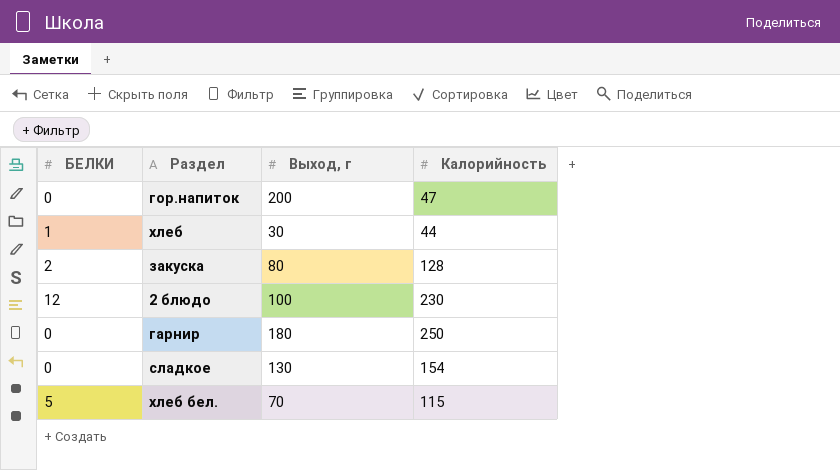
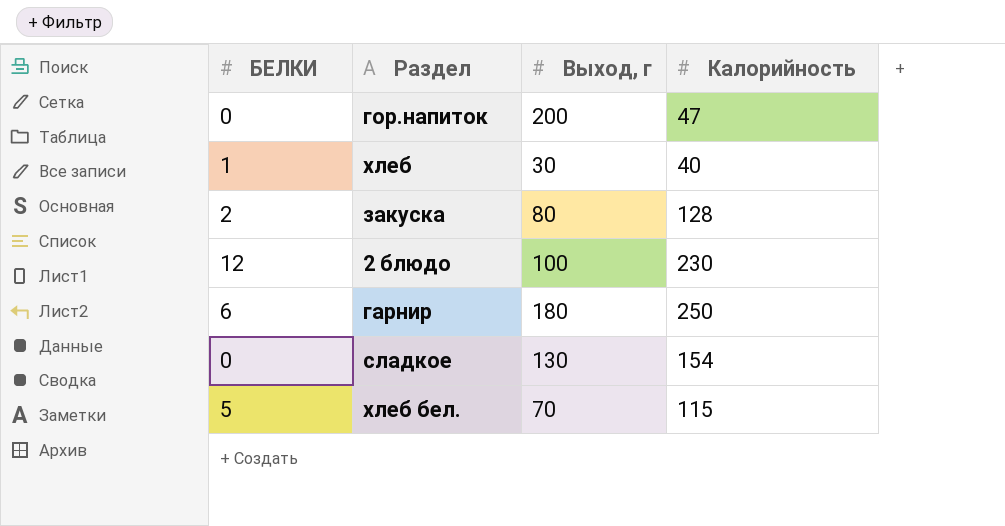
хлеб | Калорийность: 44 -> 40
гарнир | БЕЛКИ: 0 -> 6

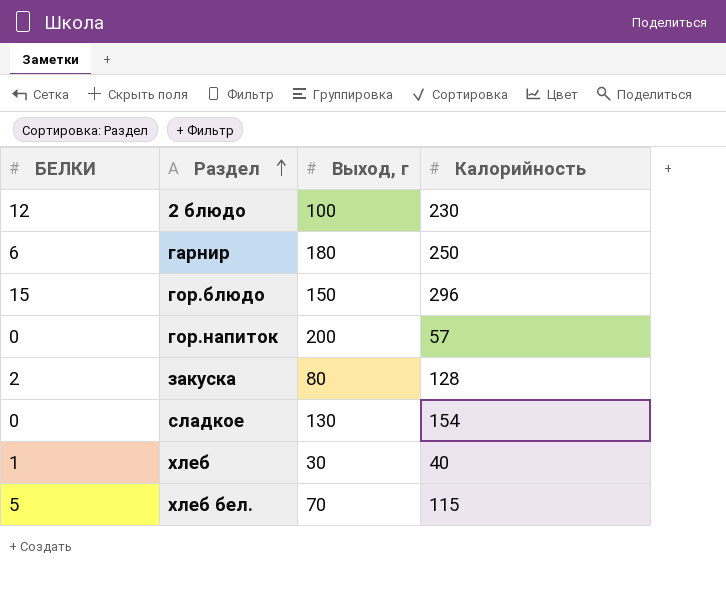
row order: none -> Раздел ascending
row гор.блюдо: none -> 15 | 150 | 296
гор.напиток | Калорийность: 47 -> 57

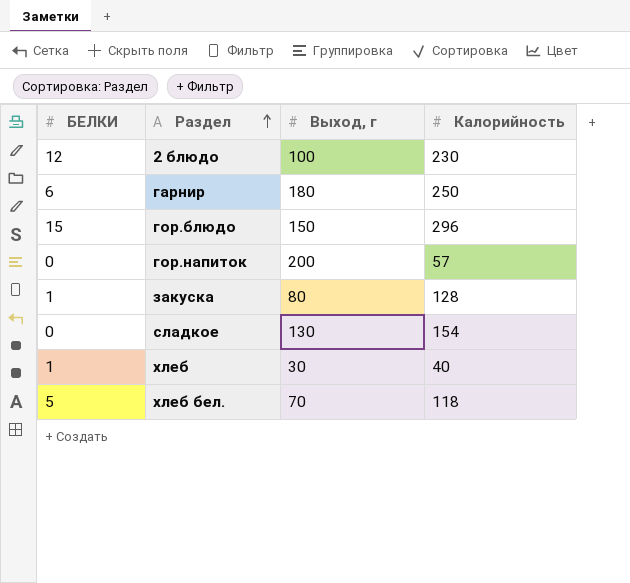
закуска | БЕЛКИ: 2 -> 1
хлеб бел. | Калорийность: 115 -> 118

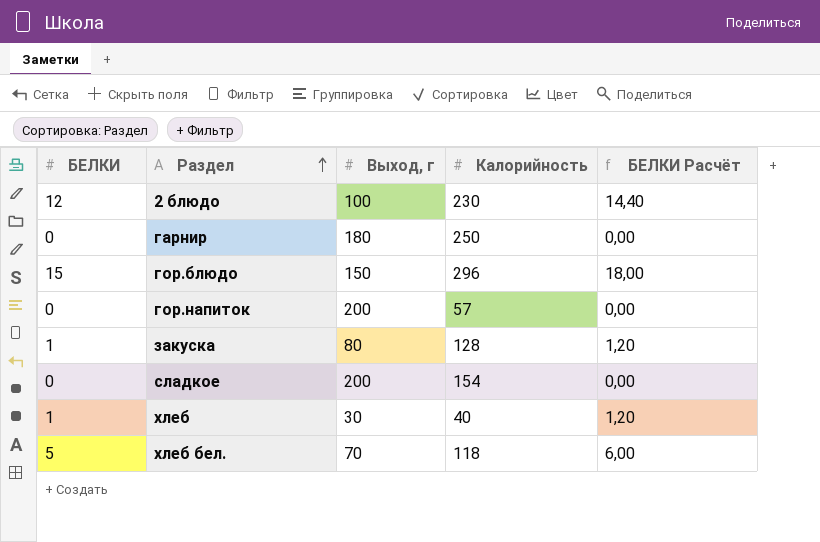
column БЕЛКИ Расчёт | formula: none -> [БЕЛКИ] * 1,2
гарнир | БЕЛКИ: 6 -> 0
сладкое | Выход, г: 130 -> 200

